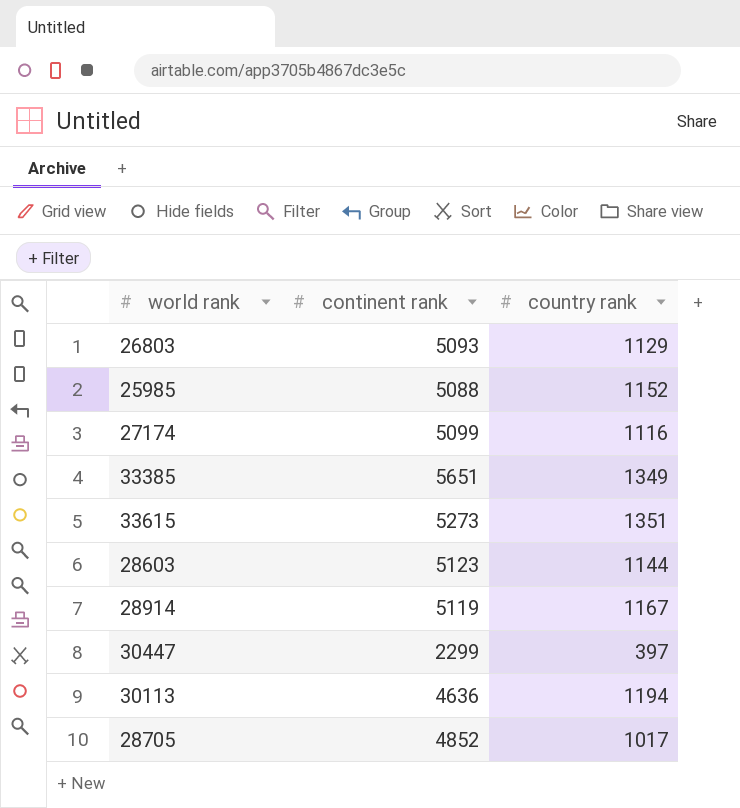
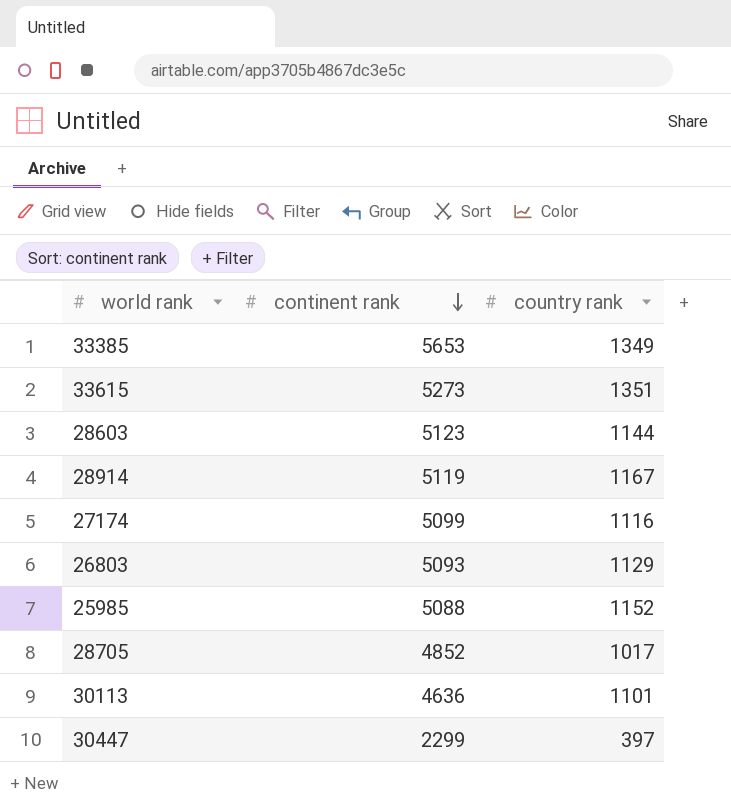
row order: none -> continent rank descending
33385 | continent rank: 5651 -> 5653
30113 | country rank: 1194 -> 1101

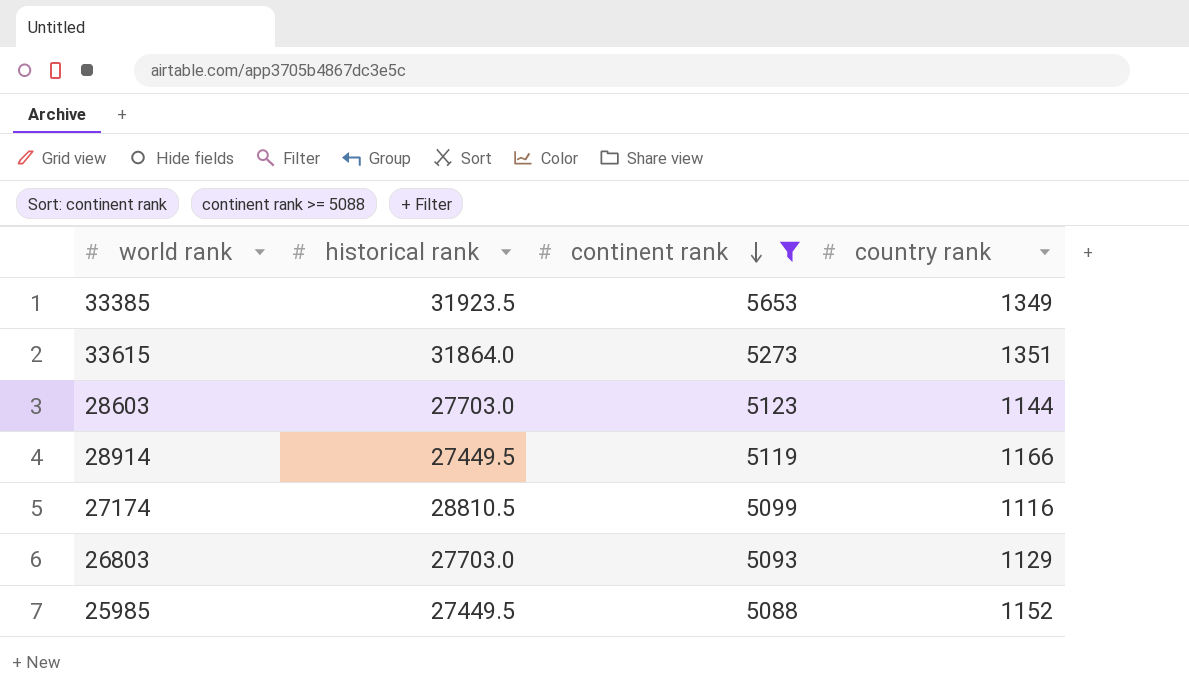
filter: none -> continent rank >= 5088
column historical rank | position: none -> 2
28914 | country rank: 1167 -> 1166

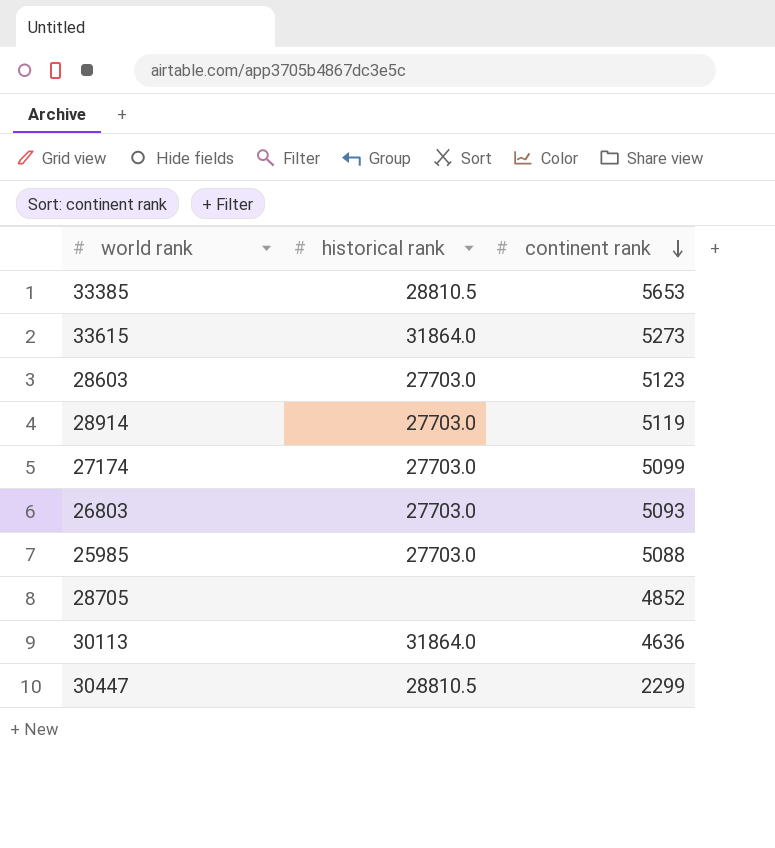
filter: continent rank >= 5088 -> none
column country rank | position: 4 -> none
33385 | historical rank: 31923.5 -> 28810.5
28914 | historical rank: 27449.5 -> 27703.0
27174 | historical rank: 28810.5 -> 27703.0
25985 | historical rank: 27449.5 -> 27703.0

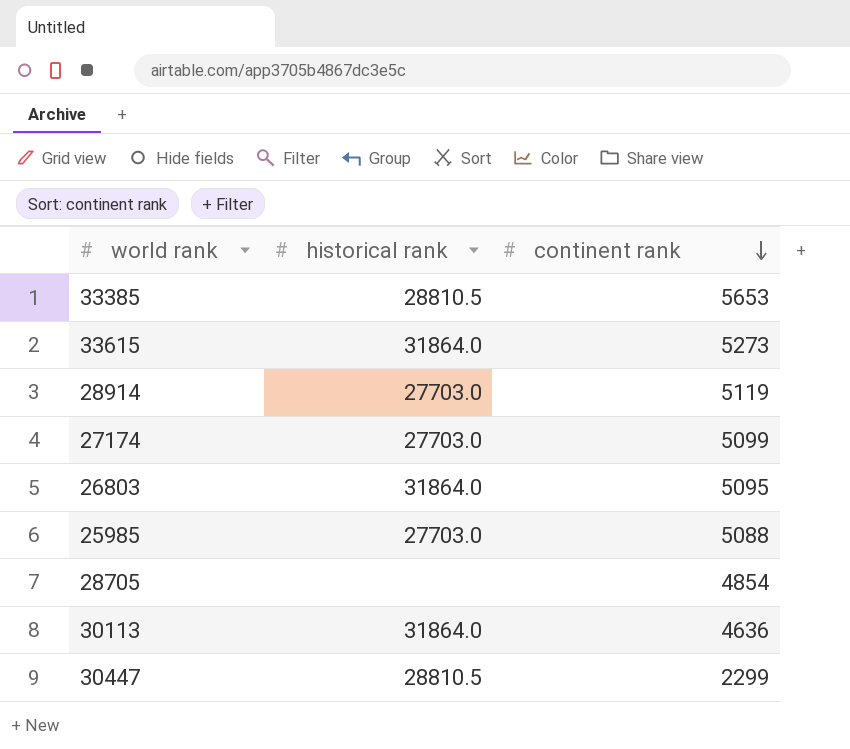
row 28603: 27703.0 | 5123 -> none
26803 | historical rank: 27703.0 -> 31864.0
26803 | continent rank: 5093 -> 5095
28705 | continent rank: 4852 -> 4854

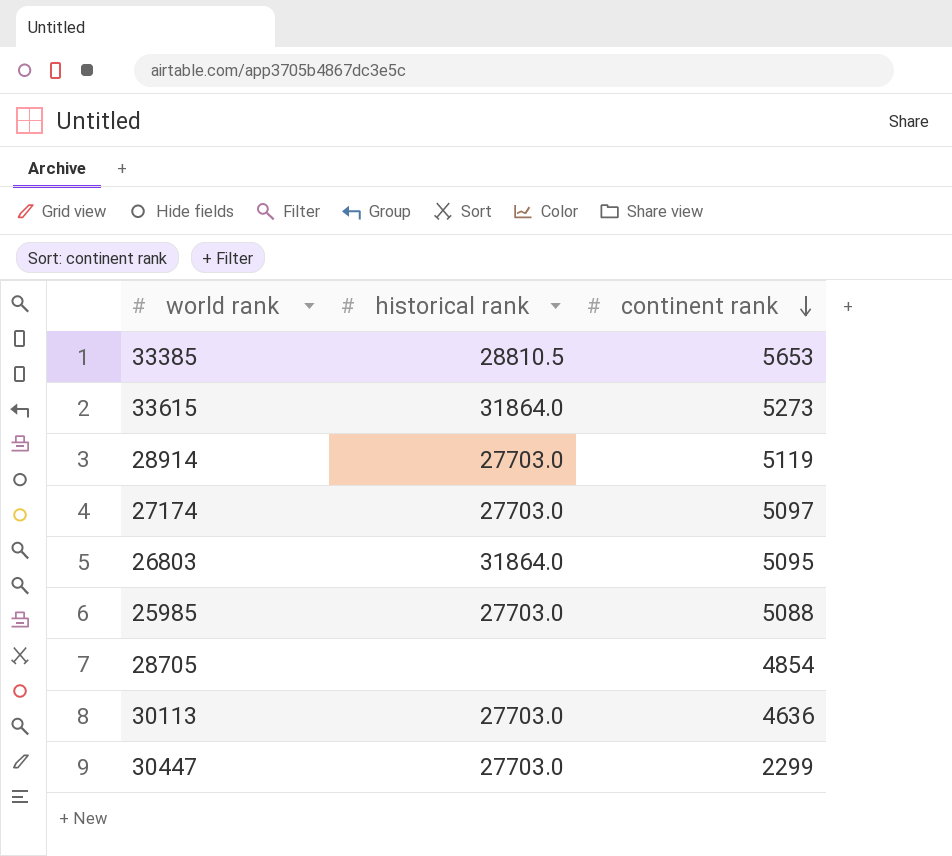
27174 | continent rank: 5099 -> 5097
30113 | historical rank: 31864.0 -> 27703.0
30447 | historical rank: 28810.5 -> 27703.0

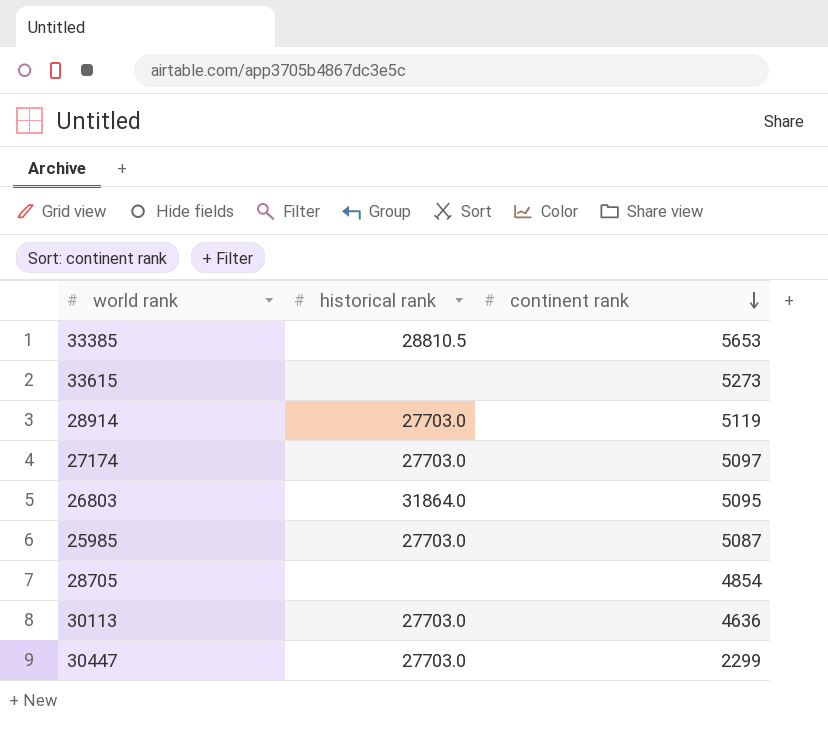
33615 | historical rank: 31864.0 -> none
25985 | continent rank: 5088 -> 5087

